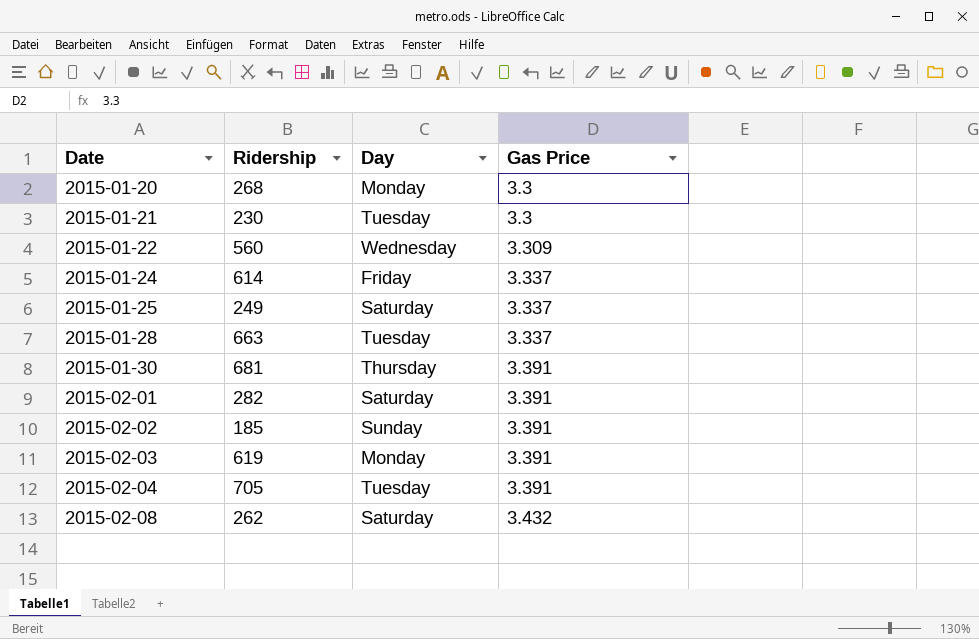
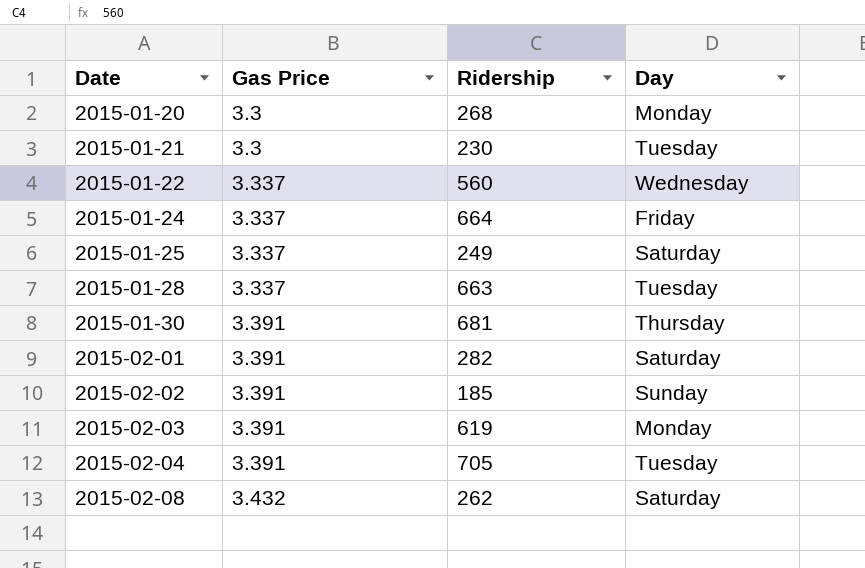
column Gas Price | position: 4 -> 2
2015-01-22 | Gas Price: 3.309 -> 3.337
2015-01-24 | Ridership: 614 -> 664

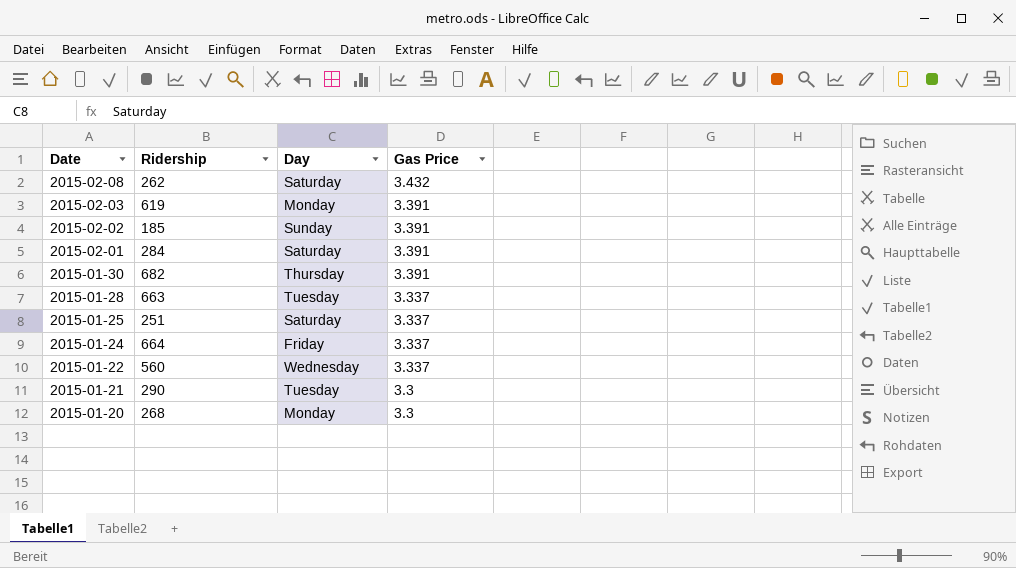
row order: Date ascending -> Date descending
column Gas Price | position: 2 -> 4
row 2015-02-04: 3.391 | 705 | Tuesday -> none
2015-02-01 | Ridership: 282 -> 284
2015-01-30 | Ridership: 681 -> 682
2015-01-25 | Ridership: 249 -> 251
2015-01-21 | Ridership: 230 -> 290

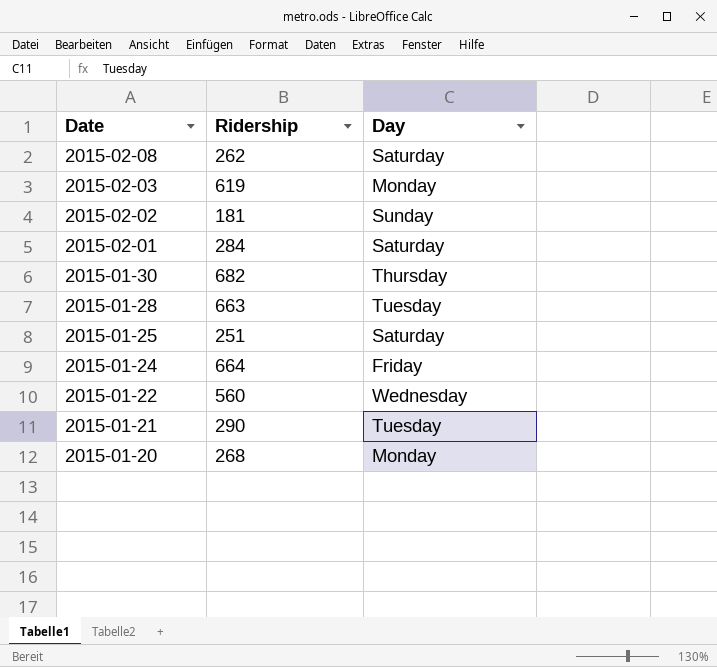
column Gas Price | position: 4 -> none
2015-02-02 | Ridership: 185 -> 181

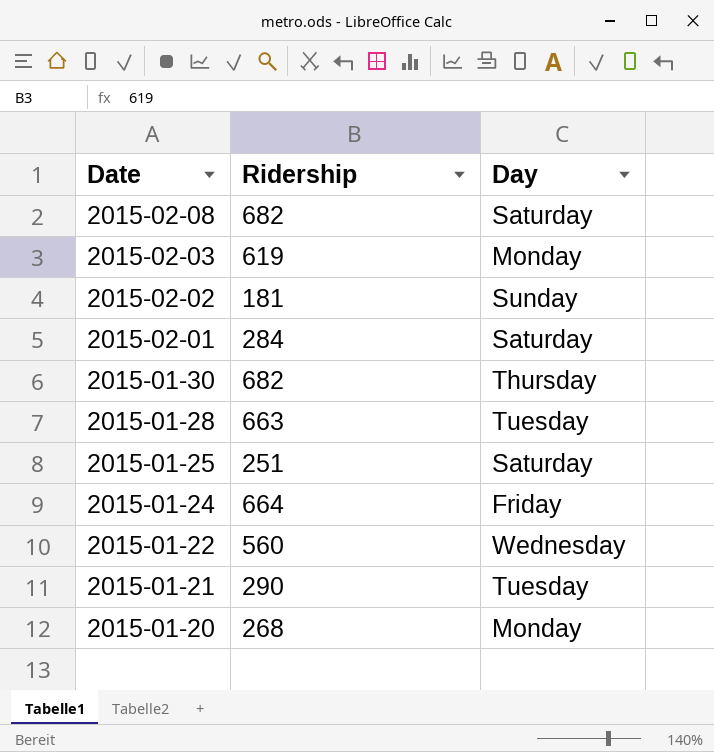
2015-02-08 | Ridership: 262 -> 682

